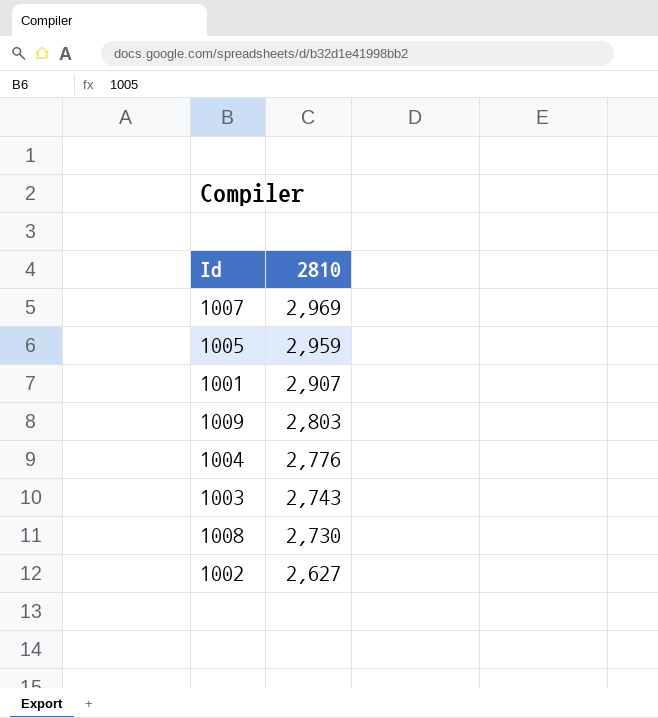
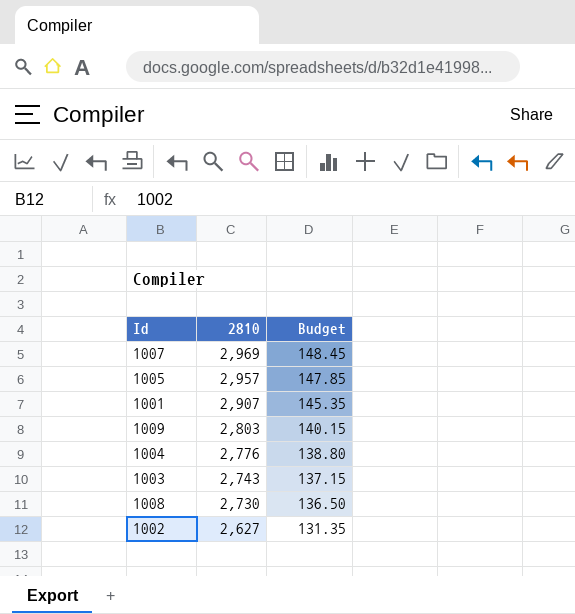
column Budget | formula: none -> [2810] * 0.05
1005 | 2810: 2,959 -> 2,957

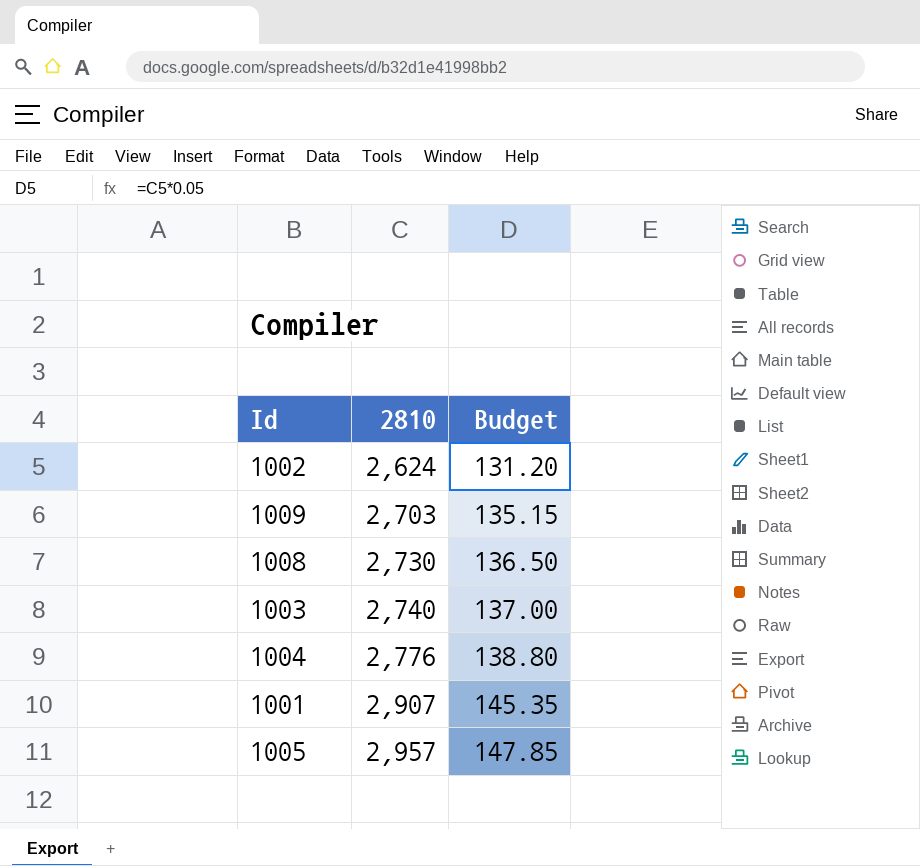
row order: 2810 descending -> 2810 ascending
row 1007: 2,969 | 148.45 -> none
1002 | 2810: 2,627 -> 2,624
1002 | Budget: 131.35 -> 131.20
1009 | 2810: 2,803 -> 2,703
1009 | Budget: 140.15 -> 135.15
1003 | 2810: 2,743 -> 2,740
1003 | Budget: 137.15 -> 137.00

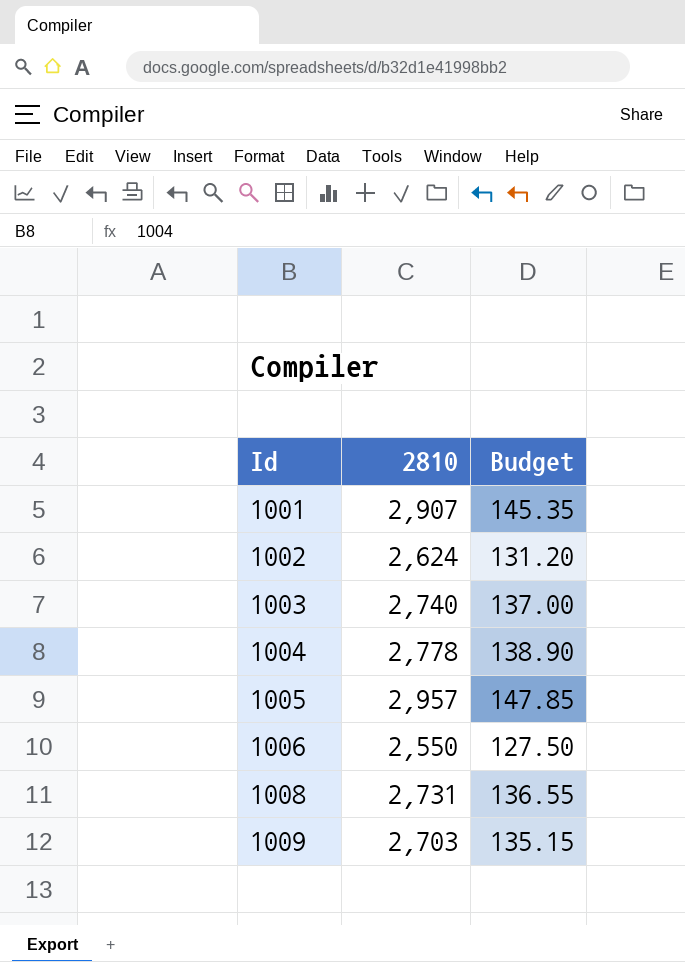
row order: 2810 ascending -> Id ascending
1004 | 2810: 2,776 -> 2,778
1004 | Budget: 138.80 -> 138.90
row 1006: none -> 2,550 | 127.50
1008 | 2810: 2,730 -> 2,731
1008 | Budget: 136.50 -> 136.55

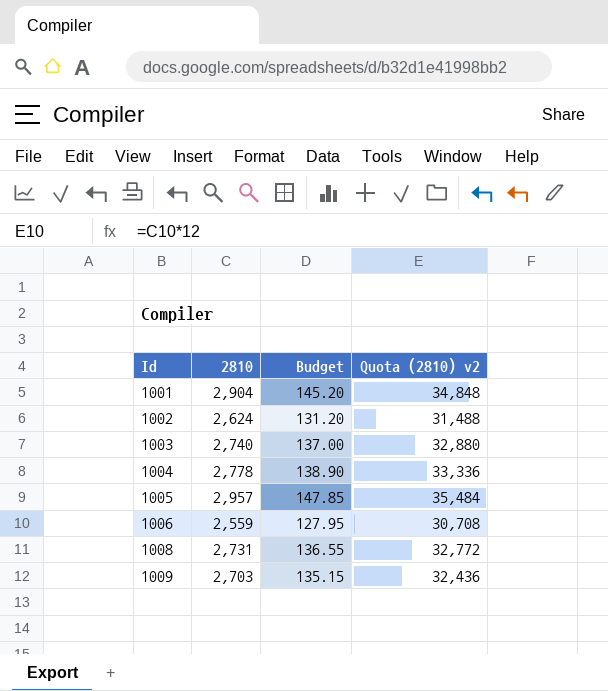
column Quota (2810) v2 | formula: none -> [2810] * 12
1001 | 2810: 2,907 -> 2,904
1001 | Budget: 145.35 -> 145.20
1006 | 2810: 2,550 -> 2,559
1006 | Budget: 127.50 -> 127.95

